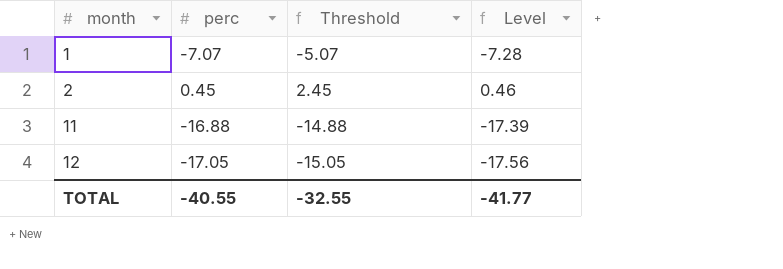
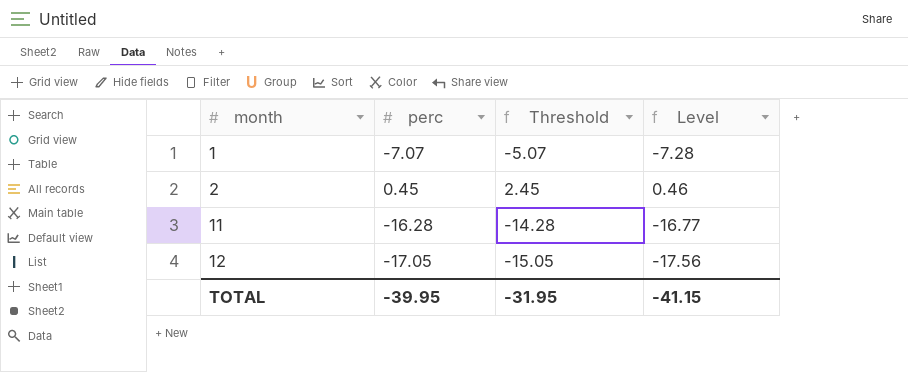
11 | perc: -16.88 -> -16.28
11 | Threshold: -14.88 -> -14.28
11 | Level: -17.39 -> -16.77
TOTAL | perc: -40.55 -> -39.95
TOTAL | Threshold: -32.55 -> -31.95
TOTAL | Level: -41.77 -> -41.15

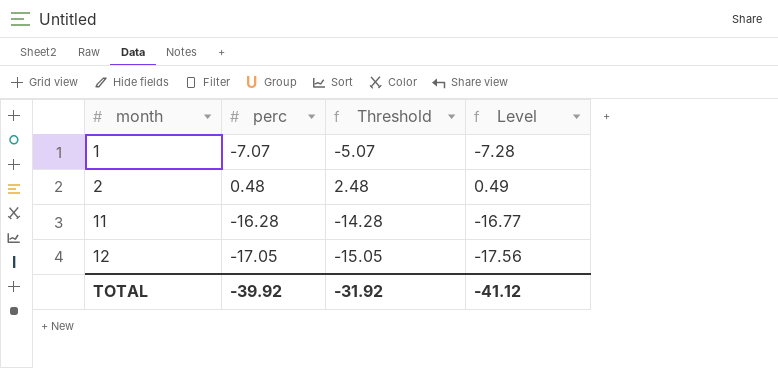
2 | perc: 0.45 -> 0.48
2 | Threshold: 2.45 -> 2.48
2 | Level: 0.46 -> 0.49
TOTAL | perc: -39.95 -> -39.92
TOTAL | Threshold: -31.95 -> -31.92
TOTAL | Level: -41.15 -> -41.12

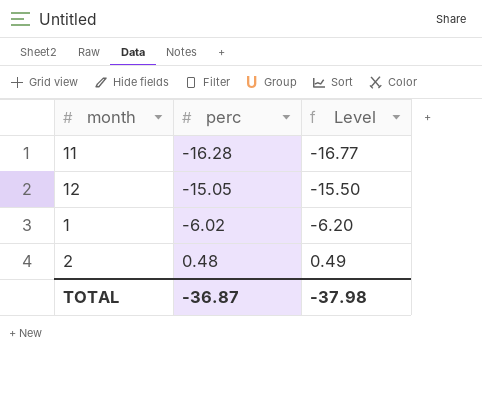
row order: month ascending -> perc ascending
column Threshold | formula: [perc] + 2 -> none
12 | perc: -17.05 -> -15.05
12 | Level: -17.56 -> -15.50
1 | perc: -7.07 -> -6.02
1 | Level: -7.28 -> -6.20
TOTAL | perc: -39.92 -> -36.87
TOTAL | Level: -41.12 -> -37.98

